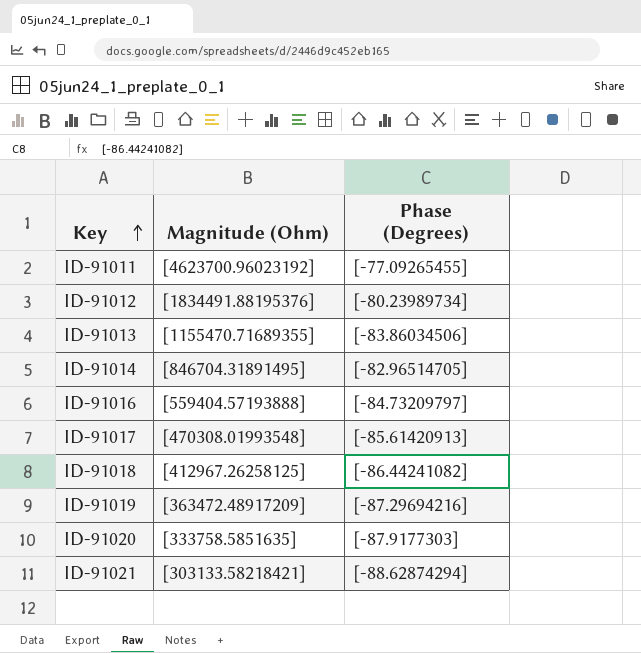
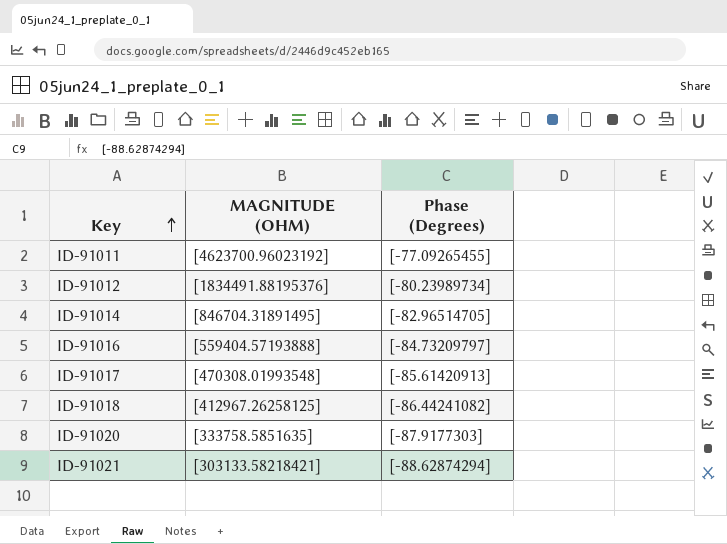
column name: Magnitude (Ohm) -> MAGNITUDE (OHM)
row ID-91013: [1155470.71689355] | [-83.86034506] -> none
row ID-91019: [363472.48917209] | [-87.29694216] -> none

